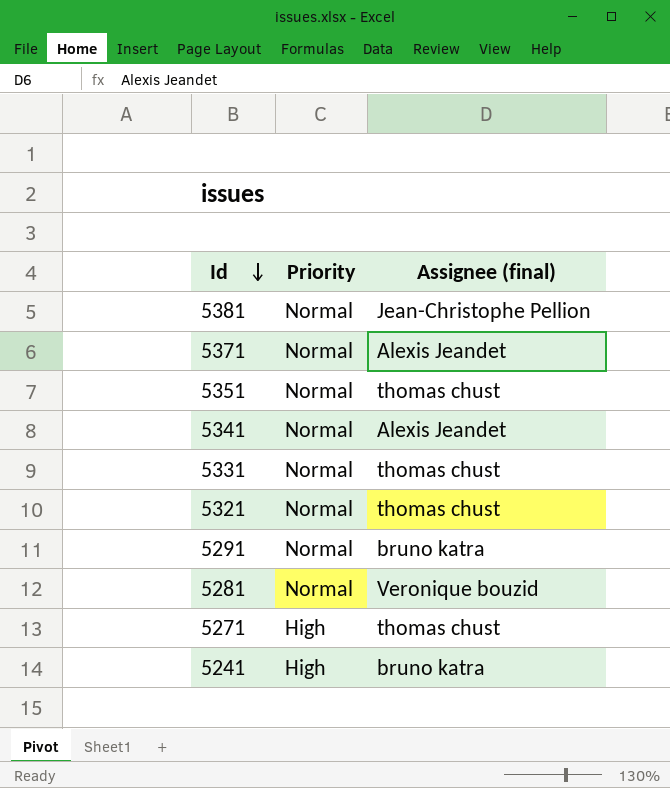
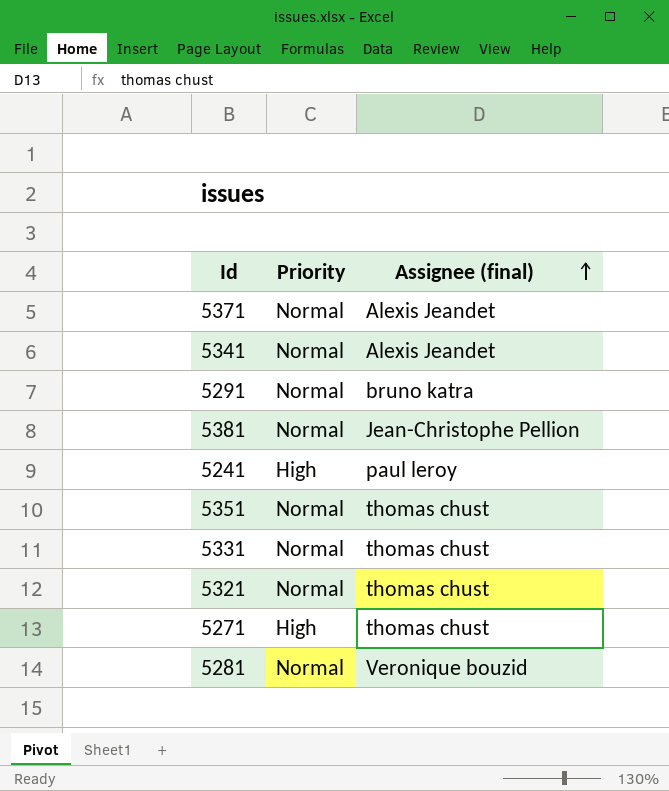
row order: Id descending -> Assignee (final) ascending
5241 | Assignee (final): bruno katra -> paul leroy

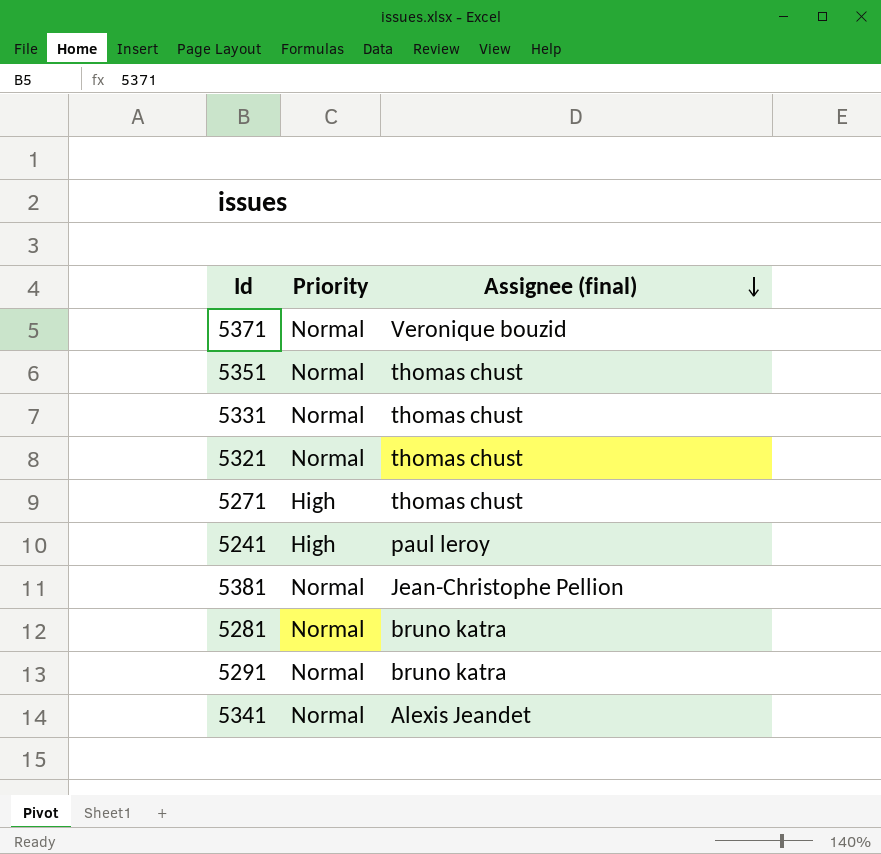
row order: Assignee (final) ascending -> Assignee (final) descending
5371 | Assignee (final): Alexis Jeandet -> Veronique bouzid
5281 | Assignee (final): Veronique bouzid -> bruno katra

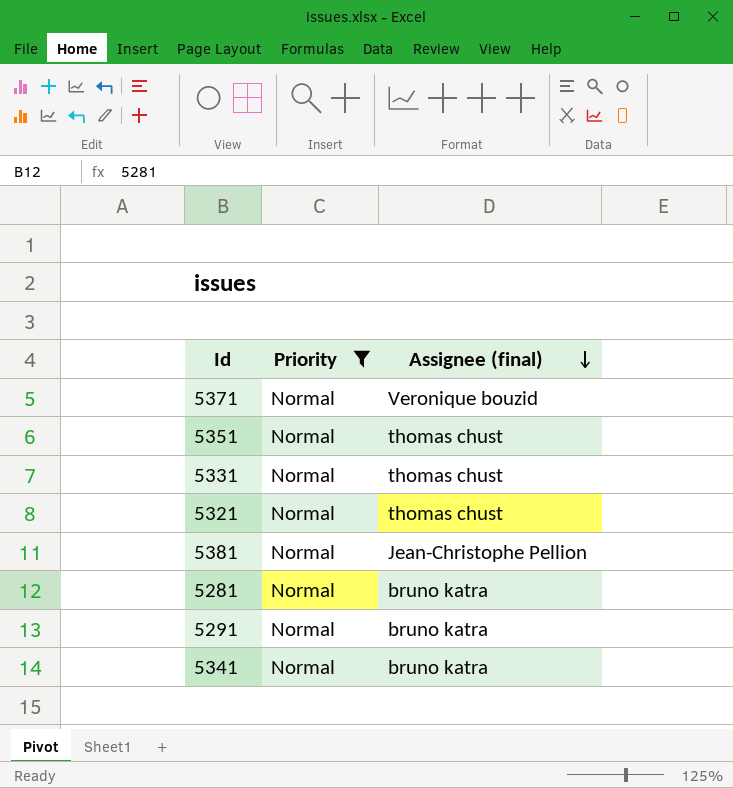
filter: none -> Priority = Normal
5341 | Assignee (final): Alexis Jeandet -> bruno katra

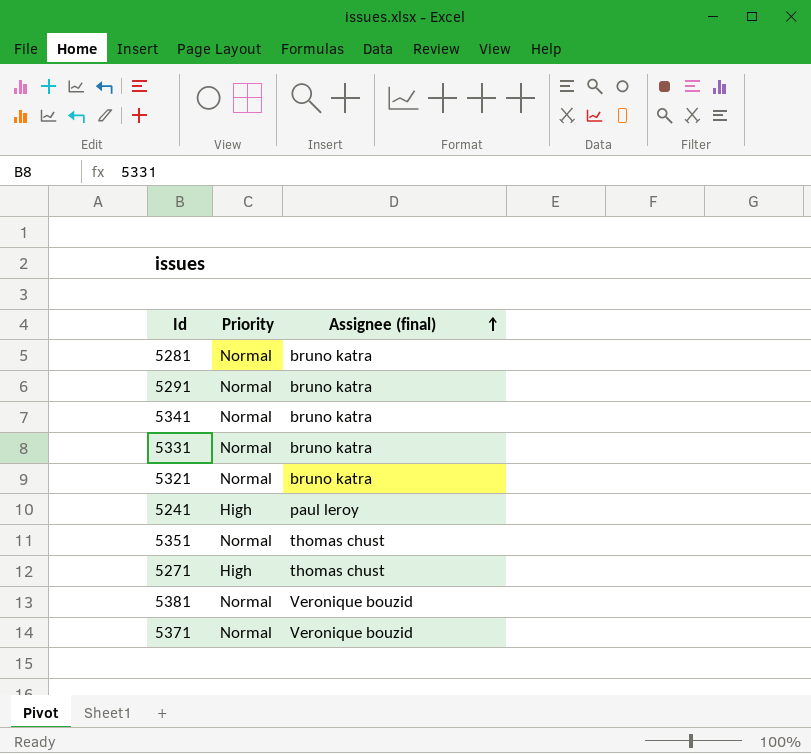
filter: Priority = Normal -> none
row order: Assignee (final) descending -> Assignee (final) ascending
5331 | Assignee (final): thomas chust -> bruno katra
5321 | Assignee (final): thomas chust -> bruno katra
5381 | Assignee (final): Jean-Christophe Pellion -> Veronique bouzid

